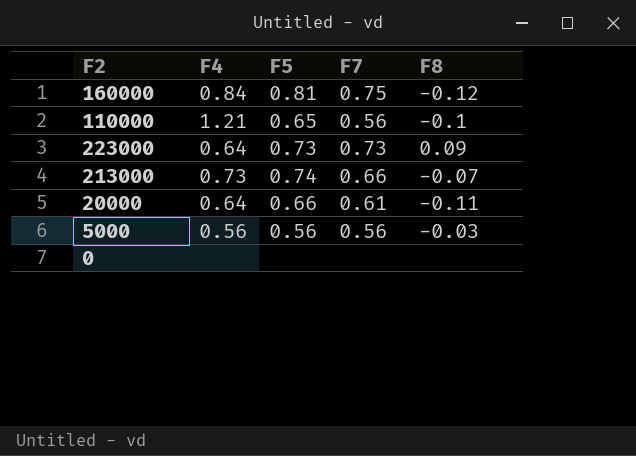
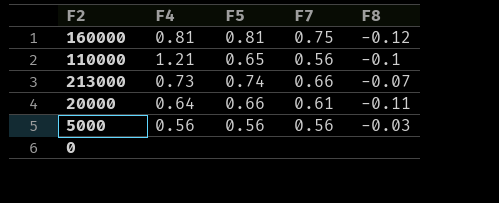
row 223000: 0.64 | 0.73 | 0.73 | 0.09 -> none
160000 | F4: 0.84 -> 0.81

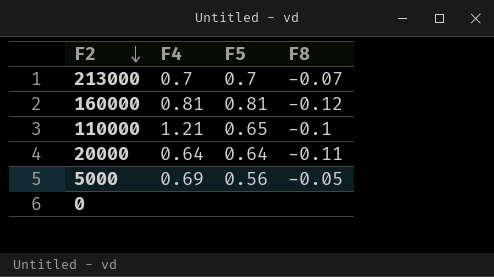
row order: none -> F2 descending
column F7 | position: 4 -> none
213000 | F4: 0.73 -> 0.7
213000 | F5: 0.74 -> 0.7
20000 | F5: 0.66 -> 0.64
5000 | F4: 0.56 -> 0.69
5000 | F8: -0.03 -> -0.05

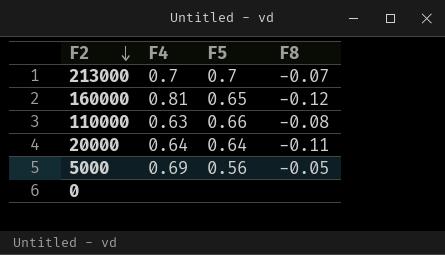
160000 | F5: 0.81 -> 0.65
110000 | F4: 1.21 -> 0.63
110000 | F5: 0.65 -> 0.66
110000 | F8: -0.1 -> -0.08

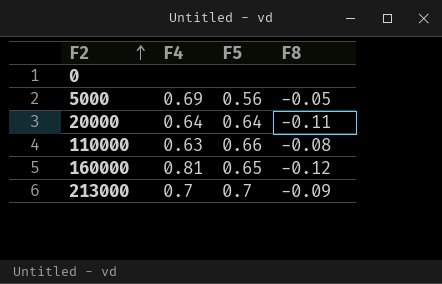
row order: F2 descending -> F2 ascending
213000 | F8: -0.07 -> -0.09

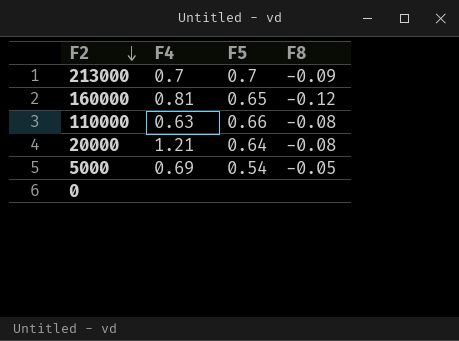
row order: F2 ascending -> F2 descending
20000 | F4: 0.64 -> 1.21
20000 | F8: -0.11 -> -0.08
5000 | F5: 0.56 -> 0.54

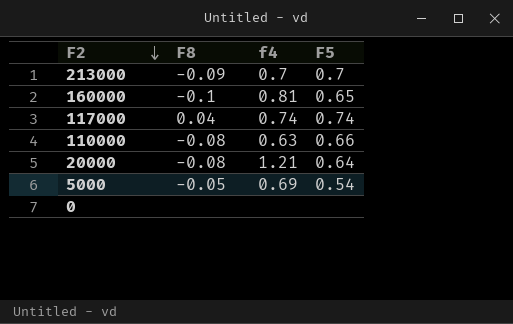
column F8 | position: 4 -> 2
column name: F4 -> f4
160000 | F8: -0.12 -> -0.1
row 117000: none -> 0.04 | 0.74 | 0.74

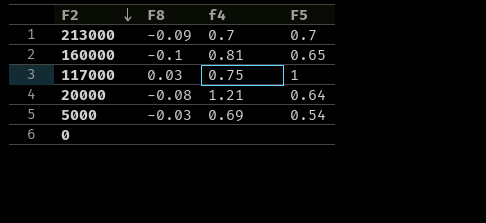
row 110000: -0.08 | 0.63 | 0.66 -> none
117000 | F8: 0.04 -> 0.03
117000 | f4: 0.74 -> 0.75
117000 | F5: 0.74 -> 1
5000 | F8: -0.05 -> -0.03

